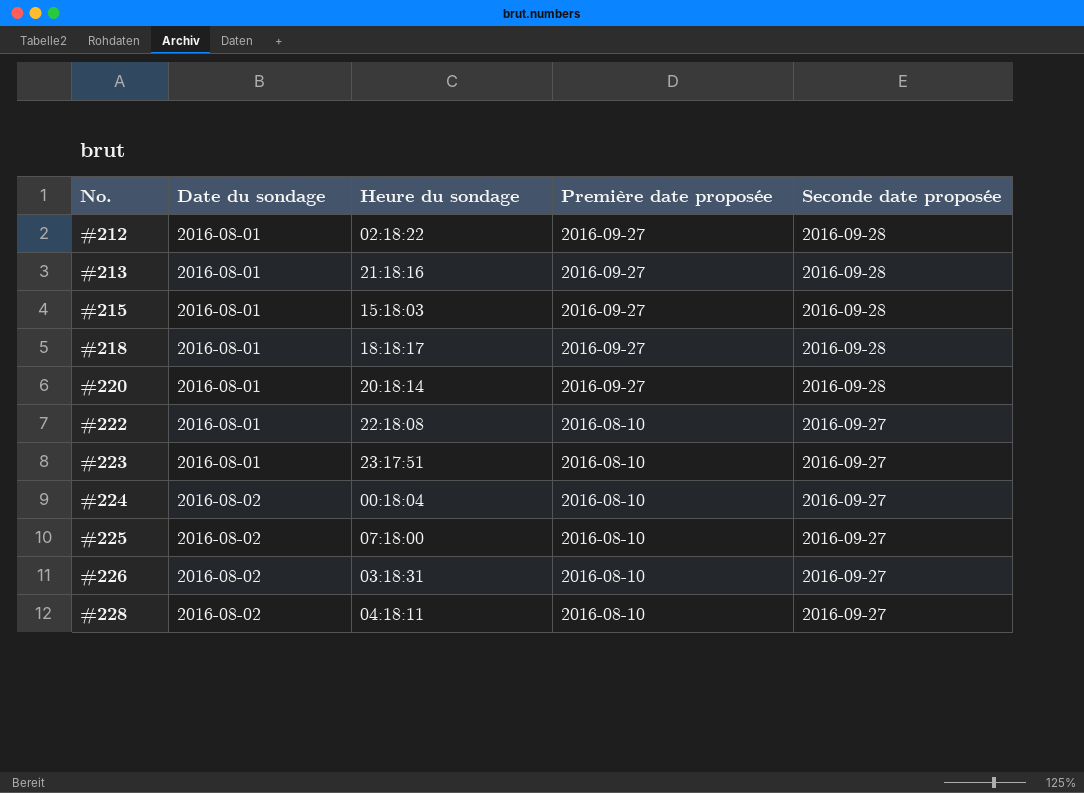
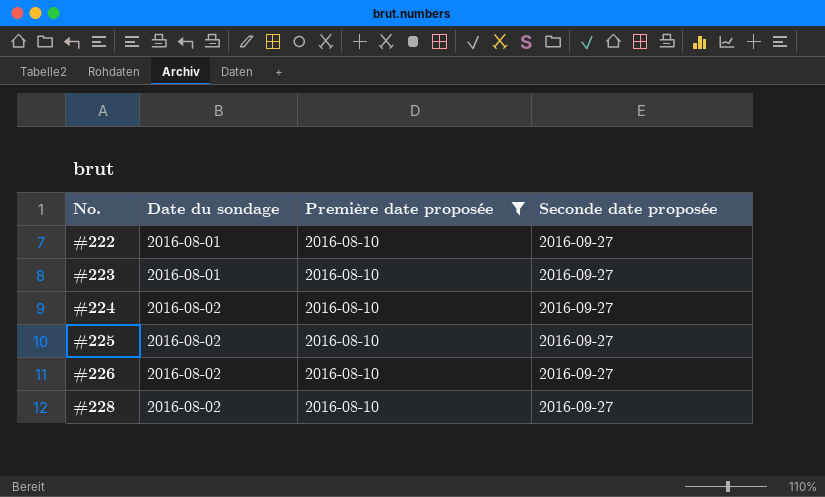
filter: none -> Première date proposée = 2016-08-10
column Heure du sondage | position: 3 -> none

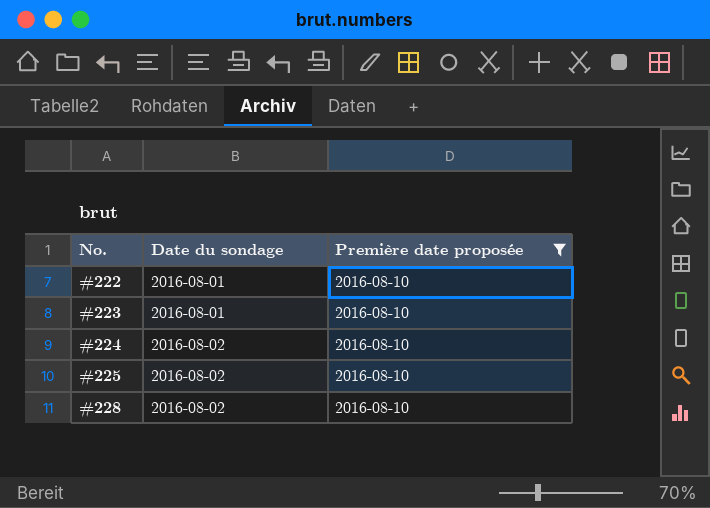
column Seconde date proposée | position: 4 -> none
row #226: 2016-08-02 | 2016-08-10 | 2016-09-27 -> none

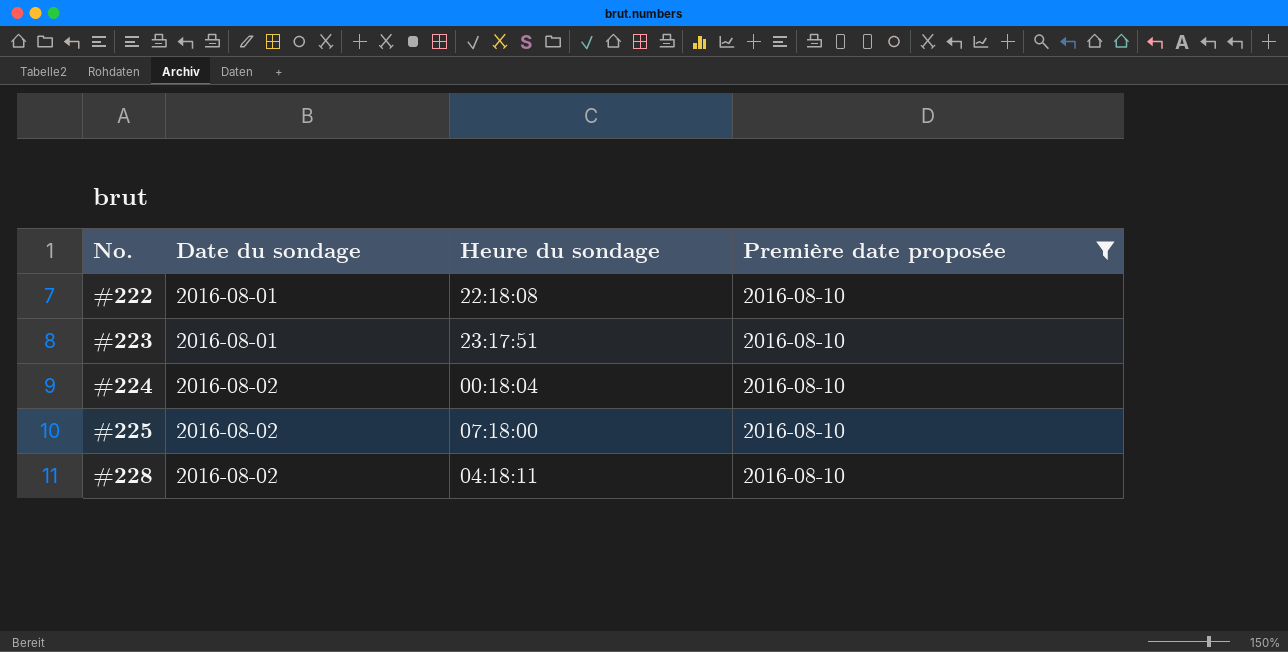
column Heure du sondage | position: none -> 3

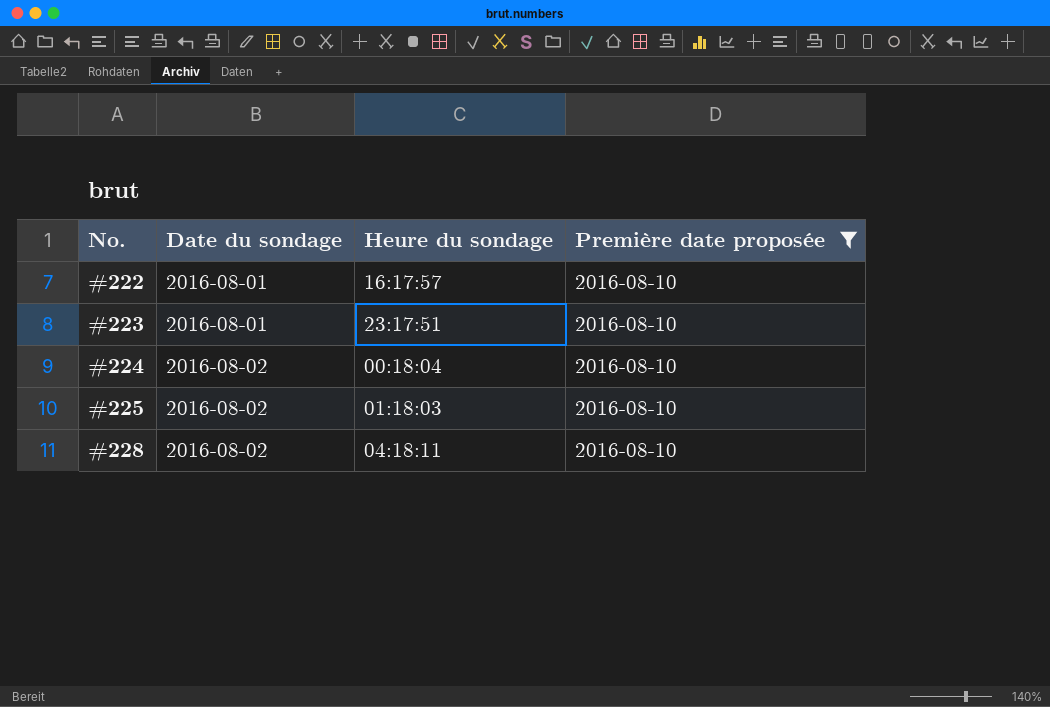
#222 | Heure du sondage: 22:18:08 -> 16:17:57
#225 | Heure du sondage: 07:18:00 -> 01:18:03

